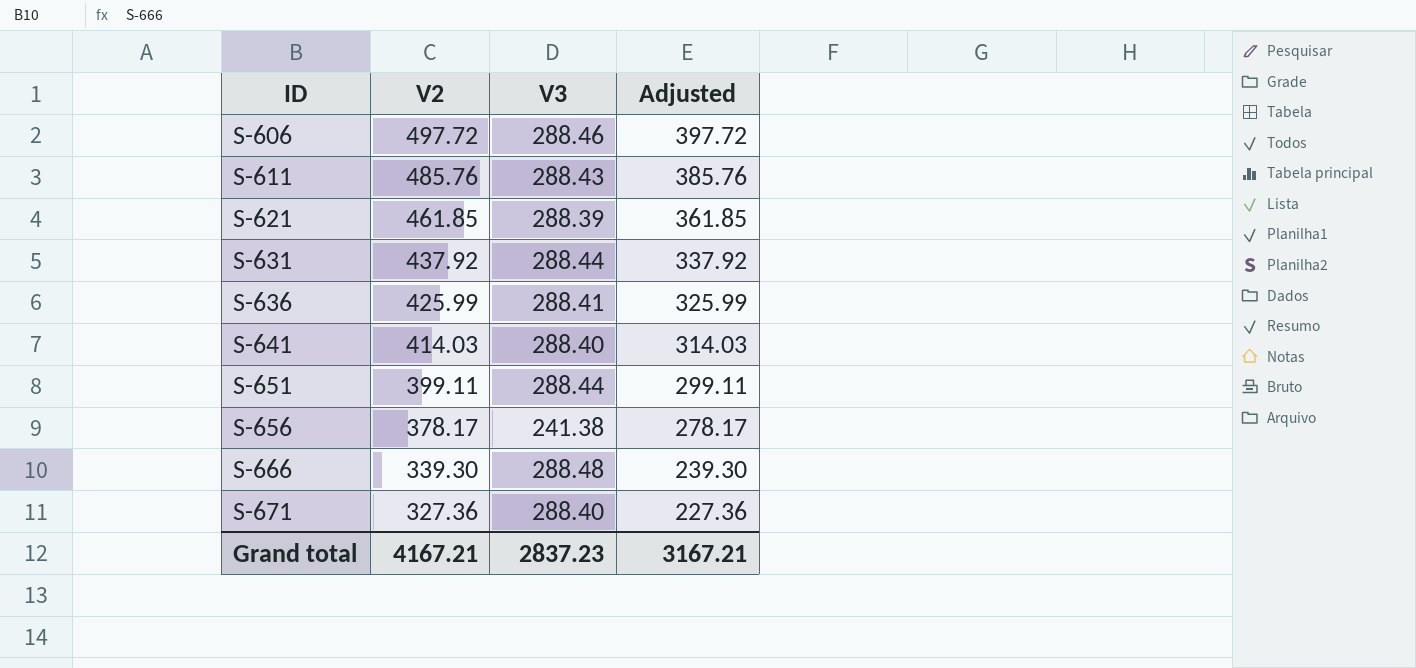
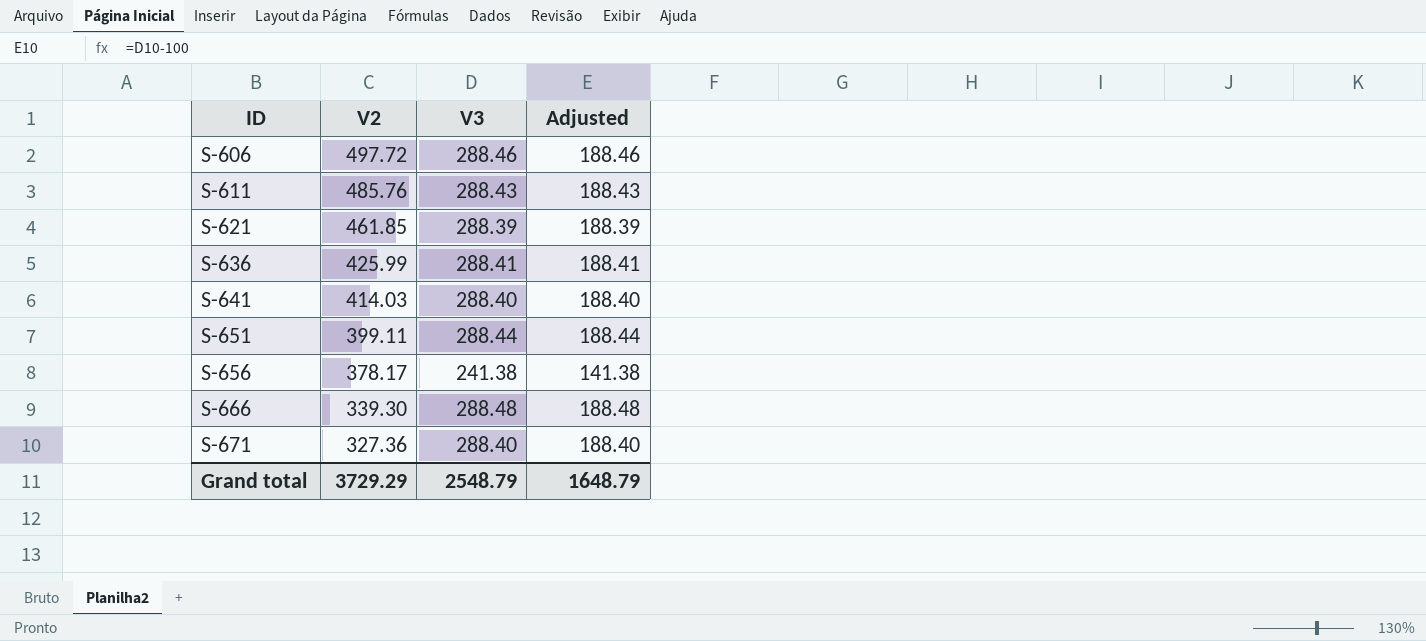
column Adjusted | formula: [V2] - 100 -> [V3] - 100
row S-631: 437.92 | 288.44 | 337.92 -> none
Grand total | V2: 4167.21 -> 3729.29
Grand total | V3: 2837.23 -> 2548.79
Grand total | Adjusted: 3167.21 -> 1648.79

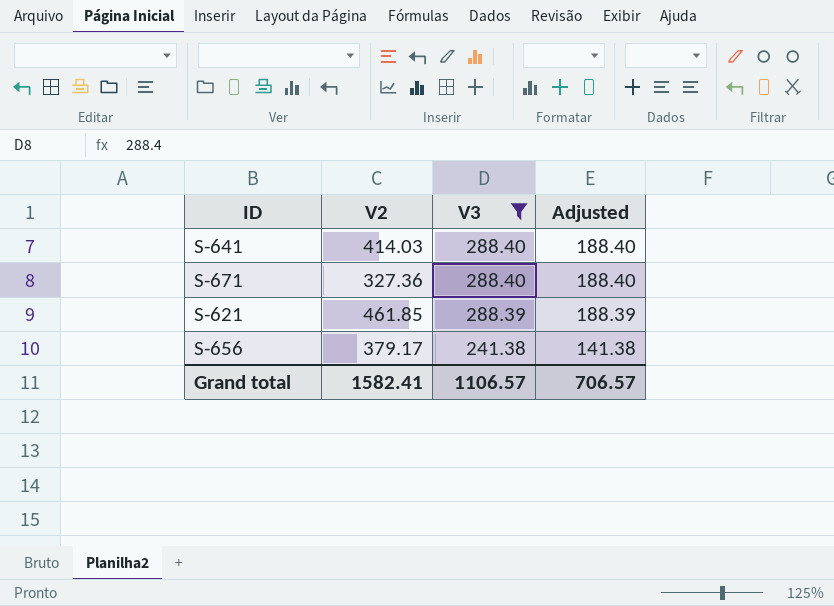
filter: none -> V3 <= 288.40
row order: ID ascending -> V3 descending
S-656 | V2: 378.17 -> 379.17
Grand total | V2: 3729.29 -> 1582.41
Grand total | V3: 2548.79 -> 1106.57
Grand total | Adjusted: 1648.79 -> 706.57

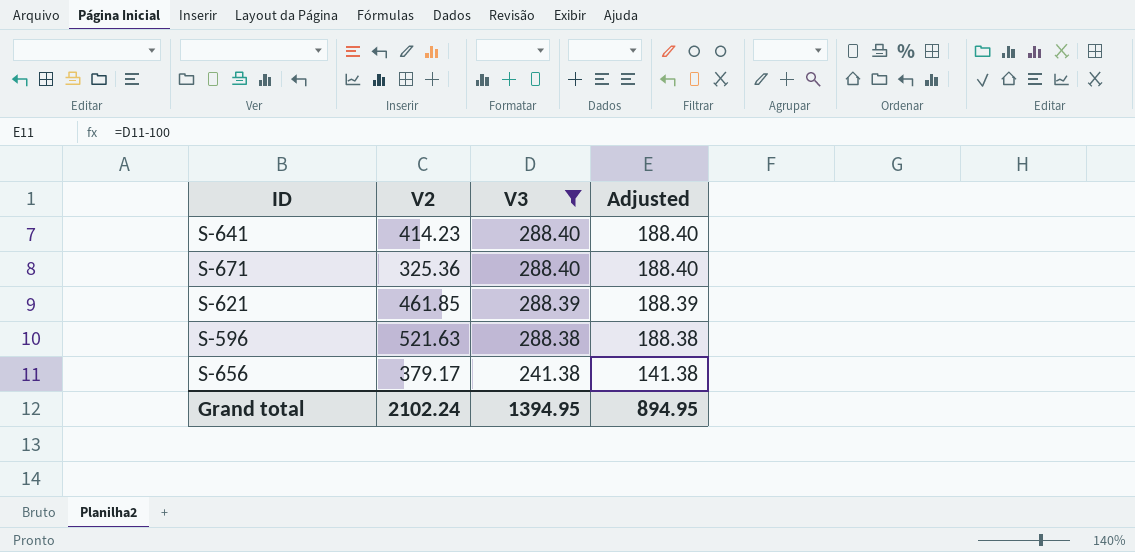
S-641 | V2: 414.03 -> 414.23
S-671 | V2: 327.36 -> 325.36
row S-596: none -> 521.63 | 288.38 | 188.38
Grand total | V2: 1582.41 -> 2102.24
Grand total | V3: 1106.57 -> 1394.95
Grand total | Adjusted: 706.57 -> 894.95

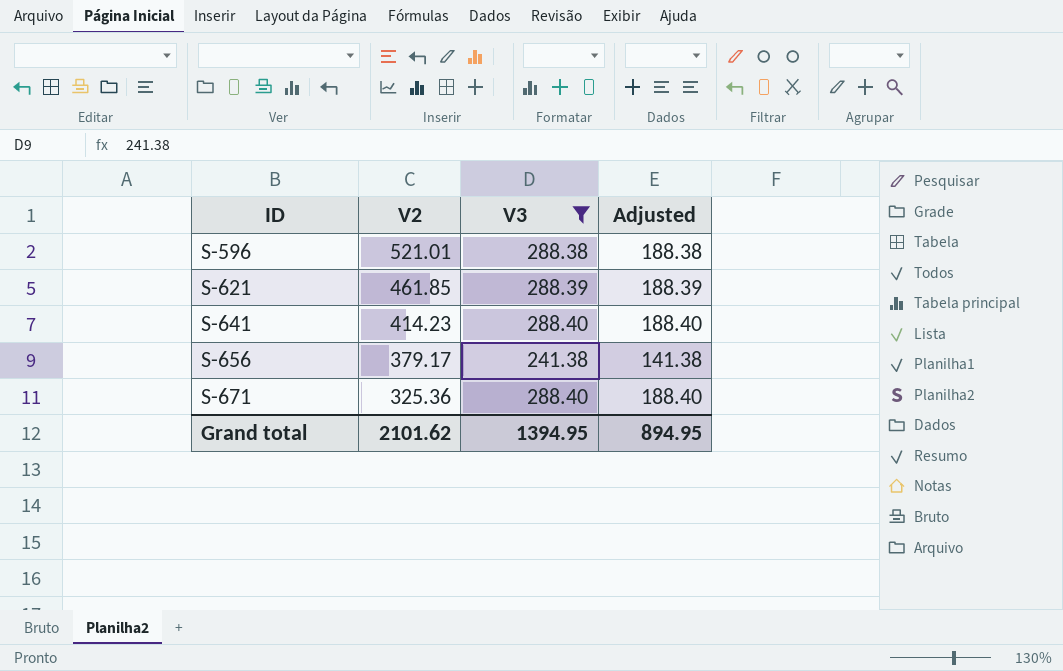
row order: V3 descending -> ID ascending
S-596 | V2: 521.63 -> 521.01
Grand total | V2: 2102.24 -> 2101.62

